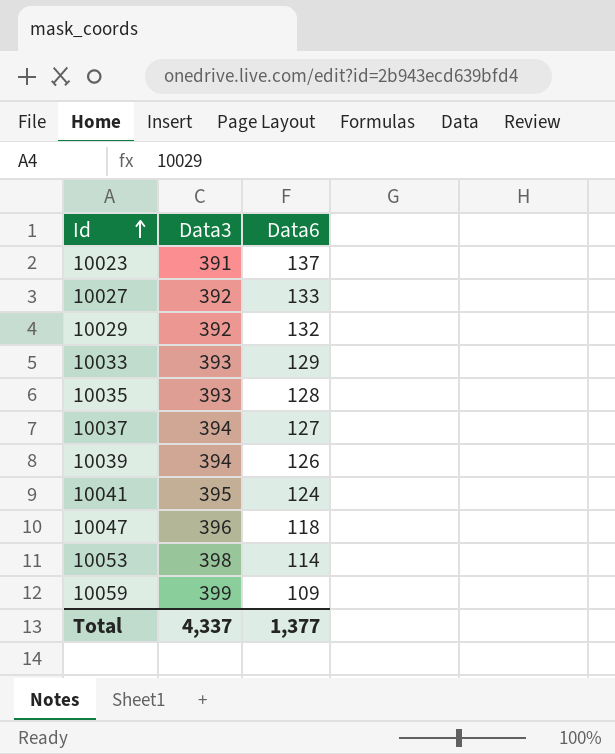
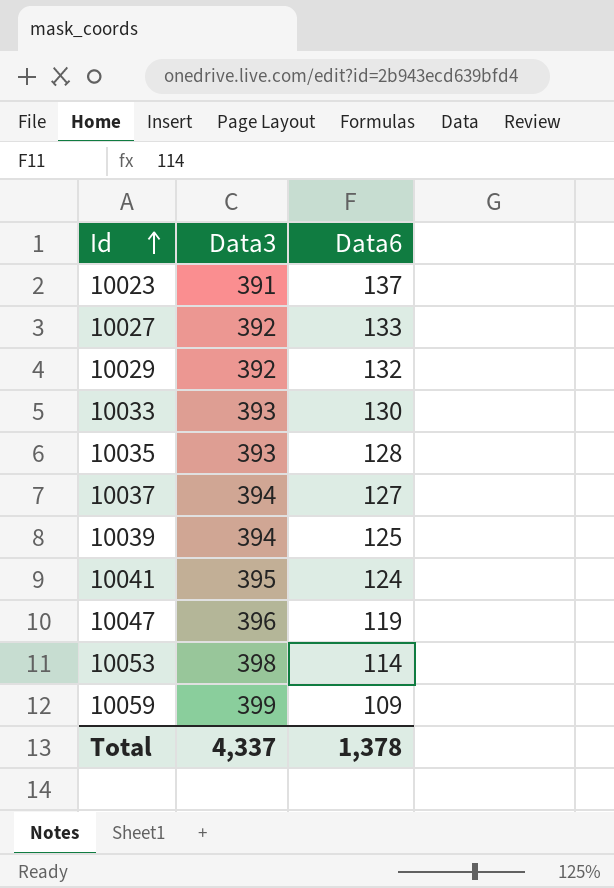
10033 | Data6: 129 -> 130
10039 | Data6: 126 -> 125
10047 | Data6: 118 -> 119
Total | Data6: 1,377 -> 1,378

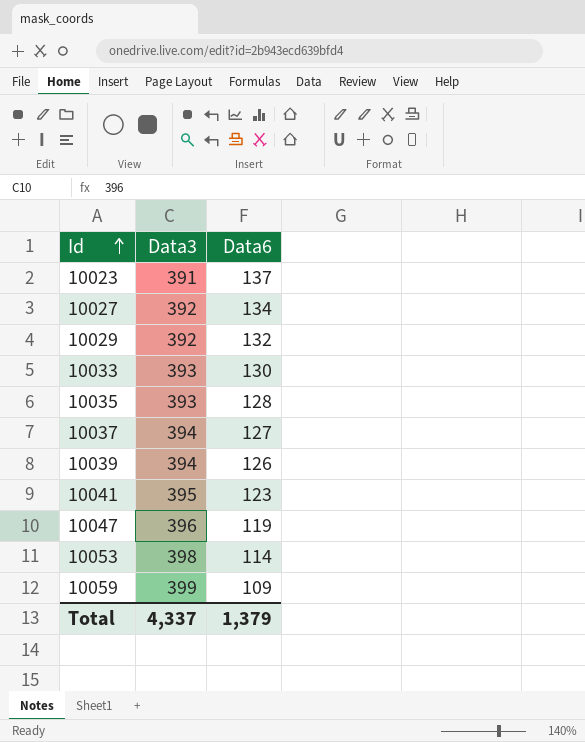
10027 | Data6: 133 -> 134
10039 | Data6: 125 -> 126
10041 | Data6: 124 -> 123
Total | Data6: 1,378 -> 1,379

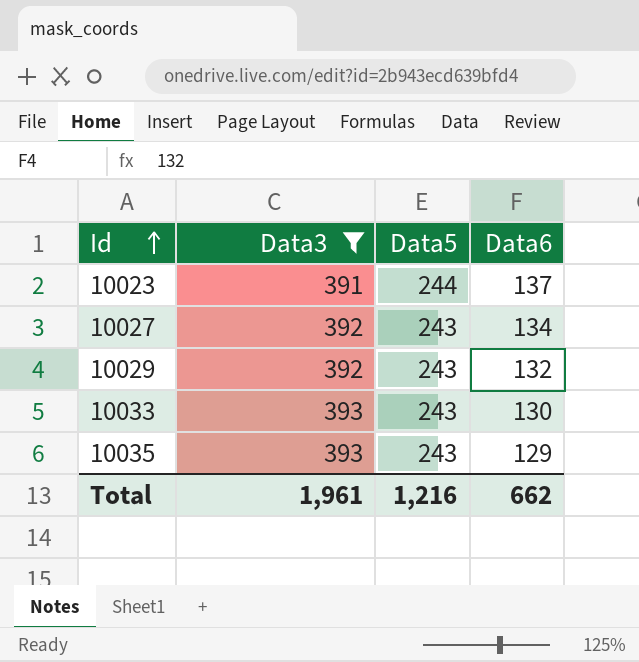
filter: none -> Data3 <= 393
column Data5 | position: none -> 3
10035 | Data6: 128 -> 129
Total | Data3: 4,337 -> 1,961
Total | Data6: 1,379 -> 662

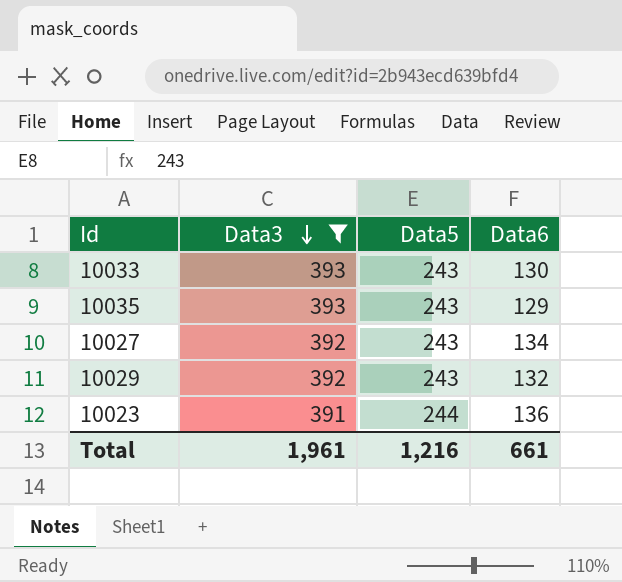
row order: Id ascending -> Data3 descending
10023 | Data6: 137 -> 136
Total | Data6: 662 -> 661

